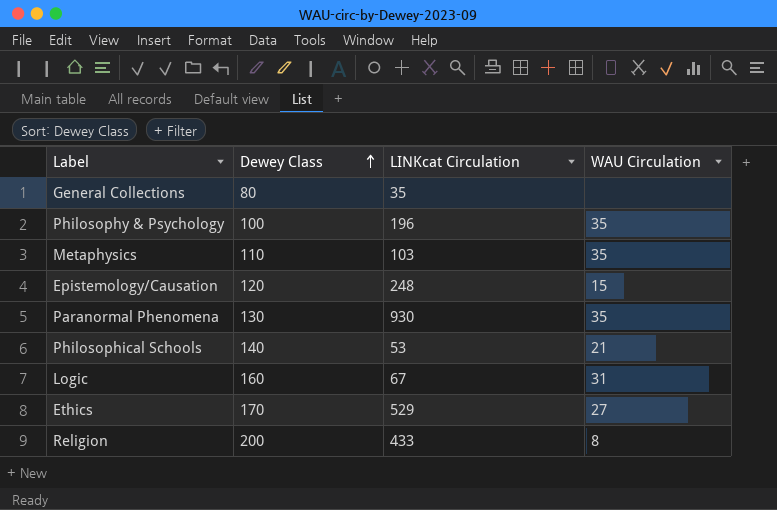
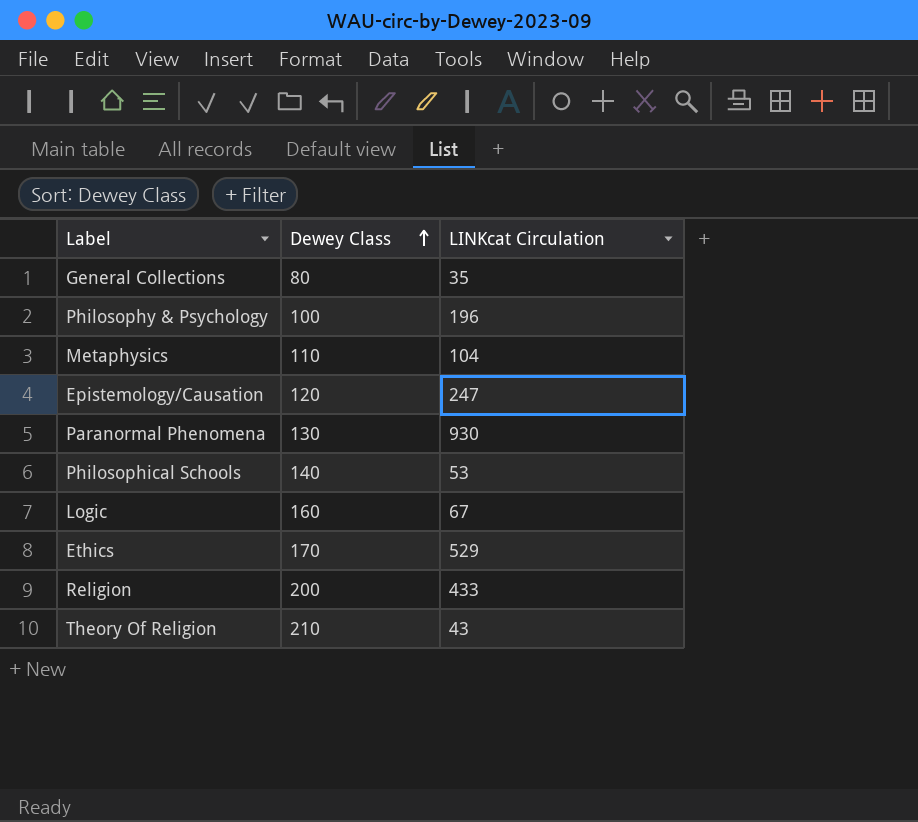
column WAU Circulation | position: 4 -> none
Metaphysics | LINKcat Circulation: 103 -> 104
Epistemology/Causation | LINKcat Circulation: 248 -> 247
row Theory Of Religion: none -> 210 | 43

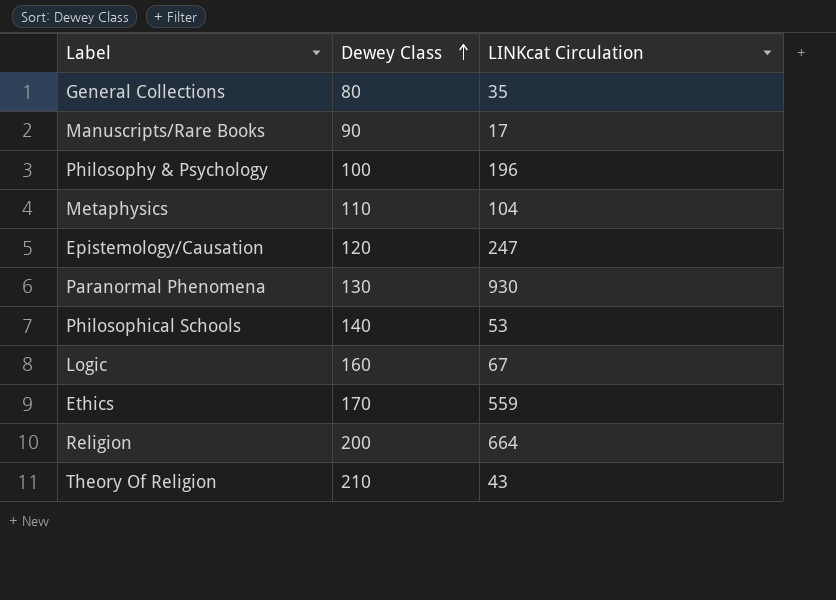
row Manuscripts/Rare Books: none -> 90 | 17
Ethics | LINKcat Circulation: 529 -> 559
Religion | LINKcat Circulation: 433 -> 664

